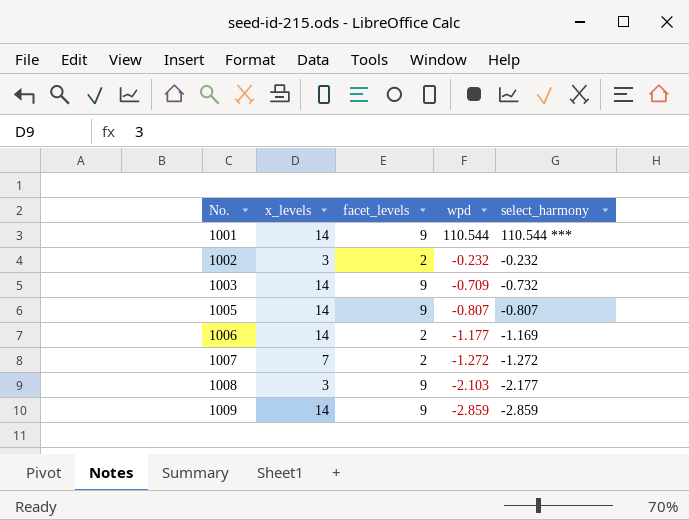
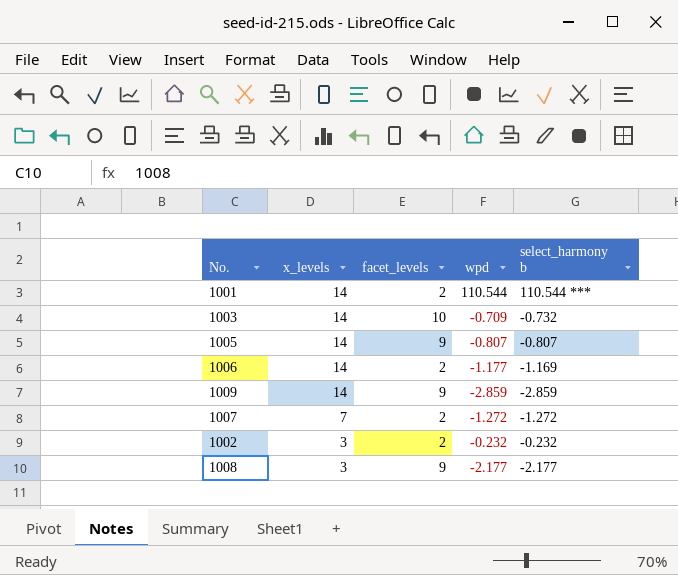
row order: No. ascending -> x_levels descending
column name: select_harmony -> select_harmony b
1001 | facet_levels: 9 -> 2
1003 | facet_levels: 9 -> 10
1008 | wpd: -2.103 -> -2.177

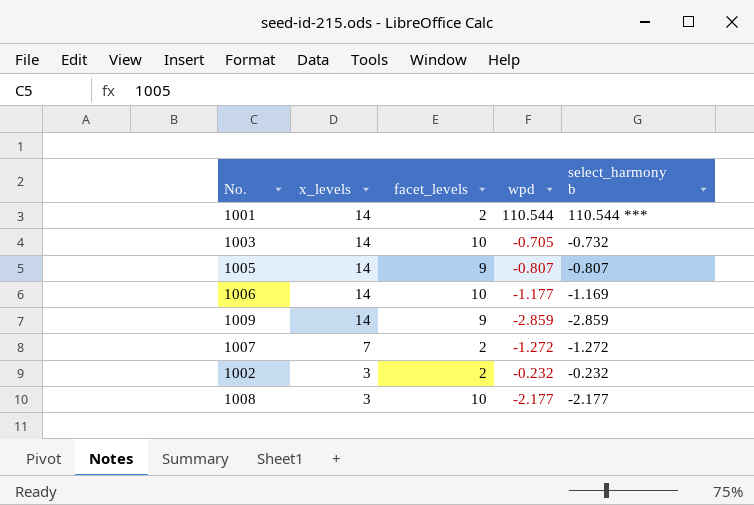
1003 | wpd: -0.709 -> -0.705
1006 | facet_levels: 2 -> 10
1008 | facet_levels: 9 -> 10

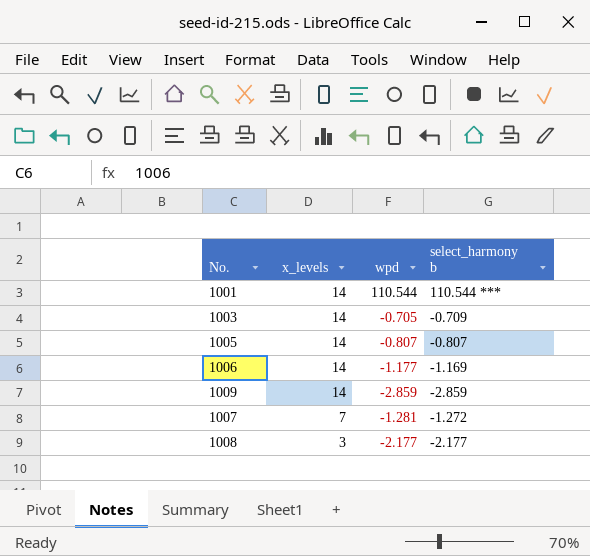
column facet_levels | position: 3 -> none
row 1002: 3 | 2 | -0.232 | -0.232 -> none
1003 | select_harmony b: -0.732 -> -0.709
1007 | wpd: -1.272 -> -1.281

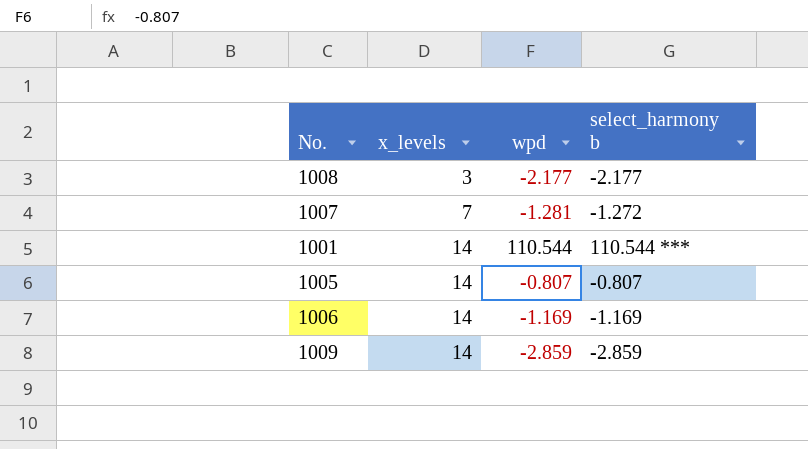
row order: x_levels descending -> x_levels ascending
row 1003: 14 | -0.705 | -0.709 -> none
1006 | wpd: -1.177 -> -1.169

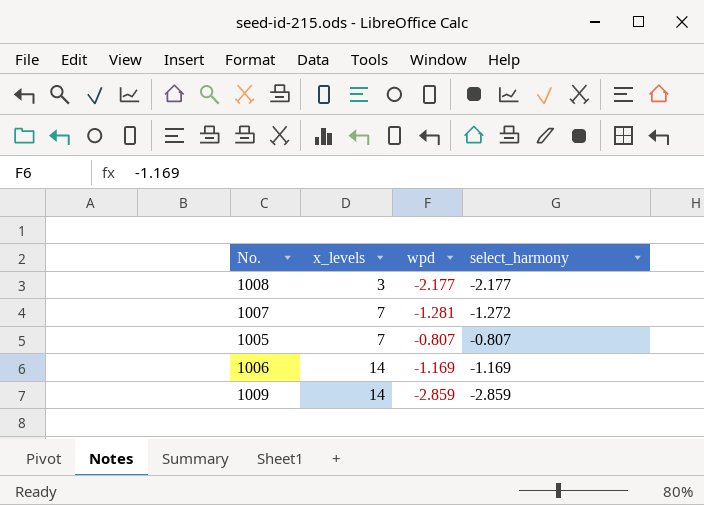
column name: select_harmony b -> select_harmony
row 1001: 14 | 110.544 | 110.544 *** -> none
1005 | x_levels: 14 -> 7

